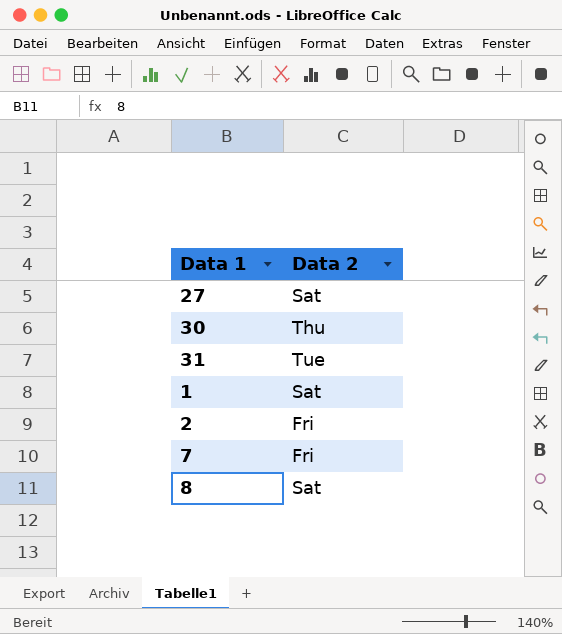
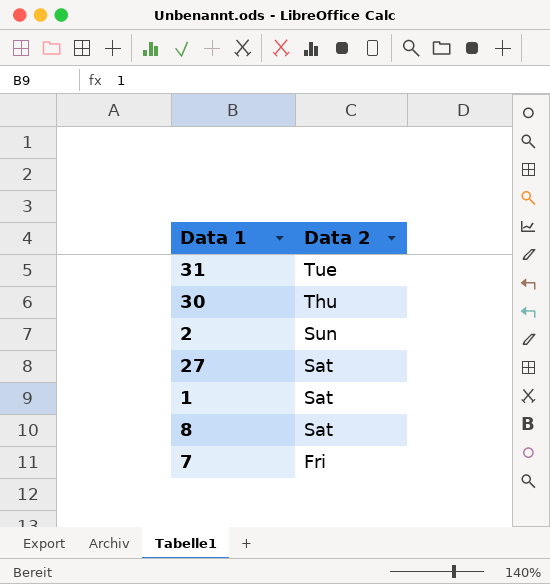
row order: none -> Data 2 descending
2 | Data 2: Fri -> Sun

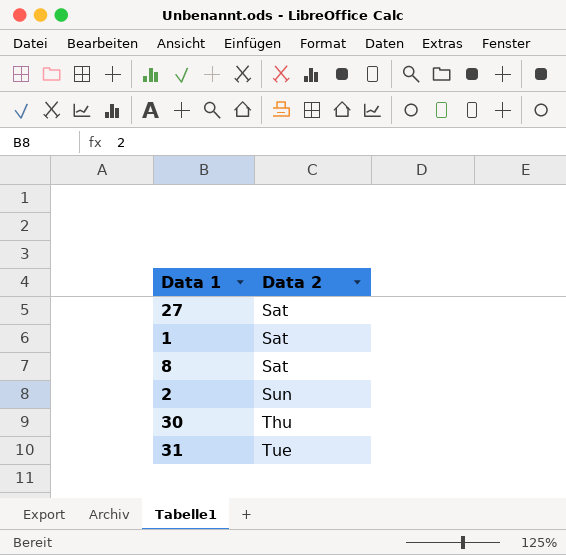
row order: Data 2 descending -> Data 2 ascending
row 7: Fri -> none

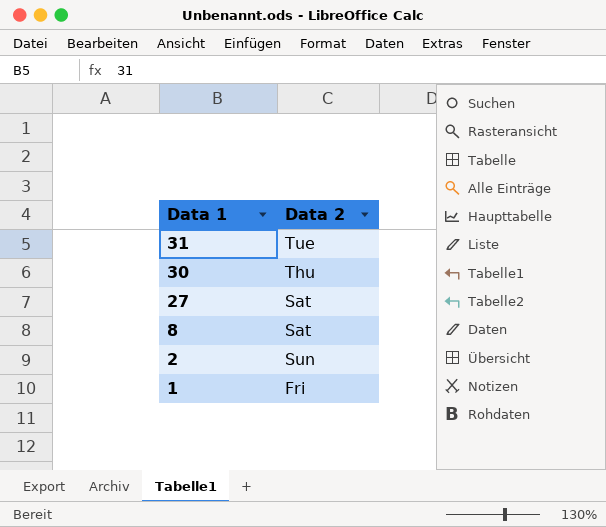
row order: Data 2 ascending -> Data 1 descending
1 | Data 2: Sat -> Fri

